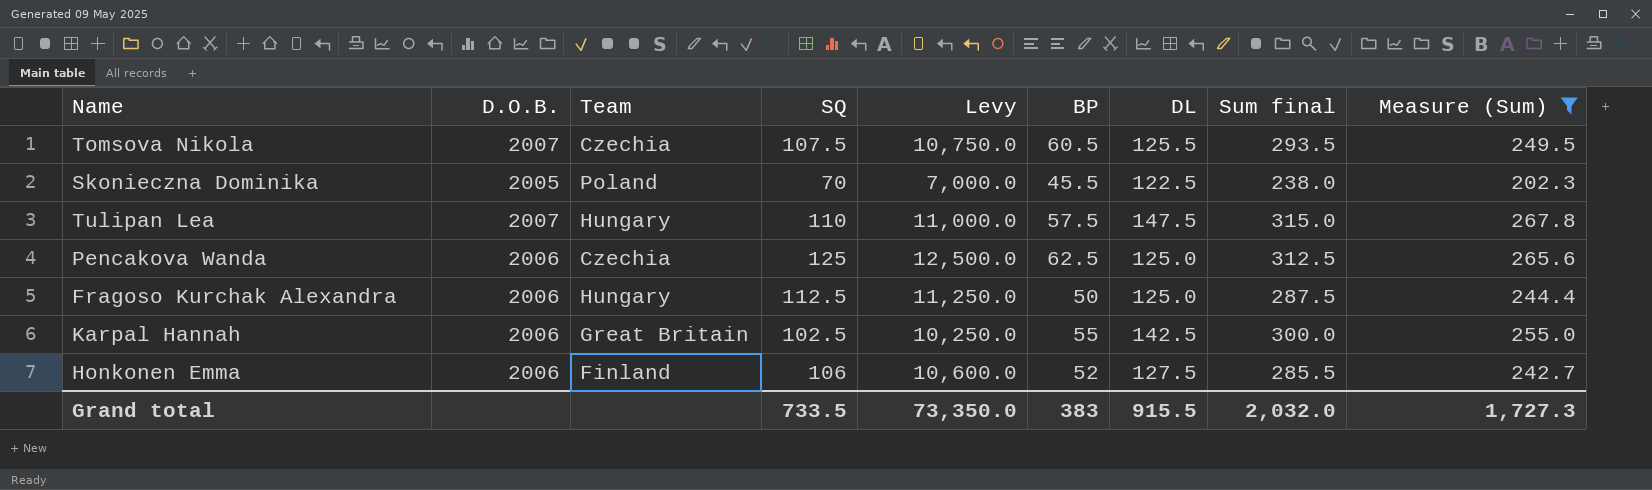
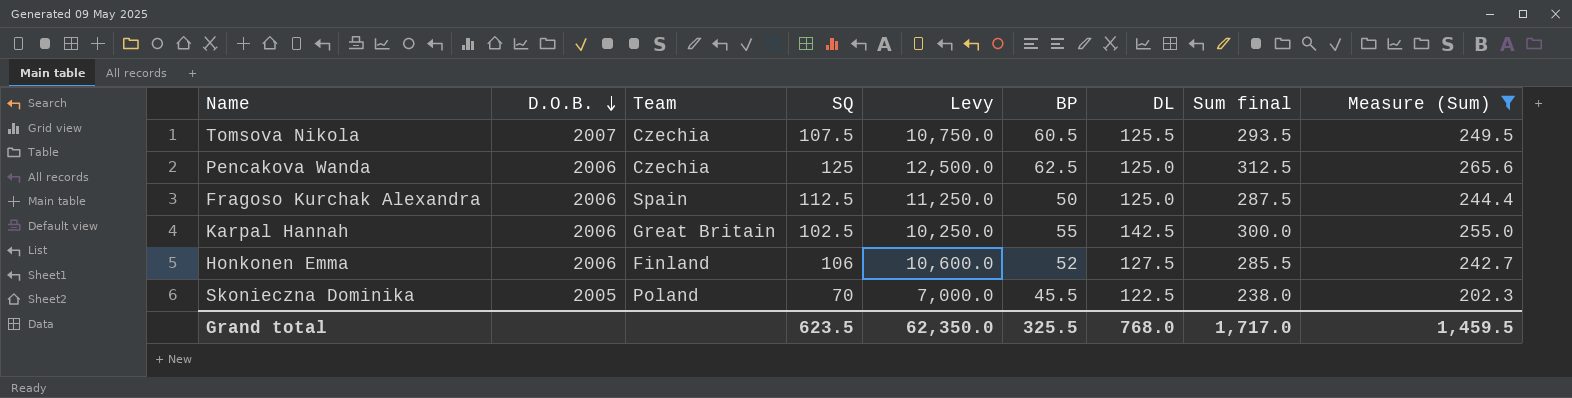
row order: none -> D.O.B. descending
row Tulipan Lea: 2007 | Hungary | 110 | 11,000.0 | 57.5 | 147.5 | 315.0 | 267.8 -> none
Fragoso Kurchak Alexandra | Team: Hungary -> Spain
Grand total | SQ: 733.5 -> 623.5
Grand total | Levy: 73,350.0 -> 62,350.0
Grand total | BP: 383 -> 325.5
Grand total | DL: 915.5 -> 768.0
Grand total | Sum final: 2,032.0 -> 1,717.0
Grand total | Measure (Sum): 1,727.3 -> 1,459.5

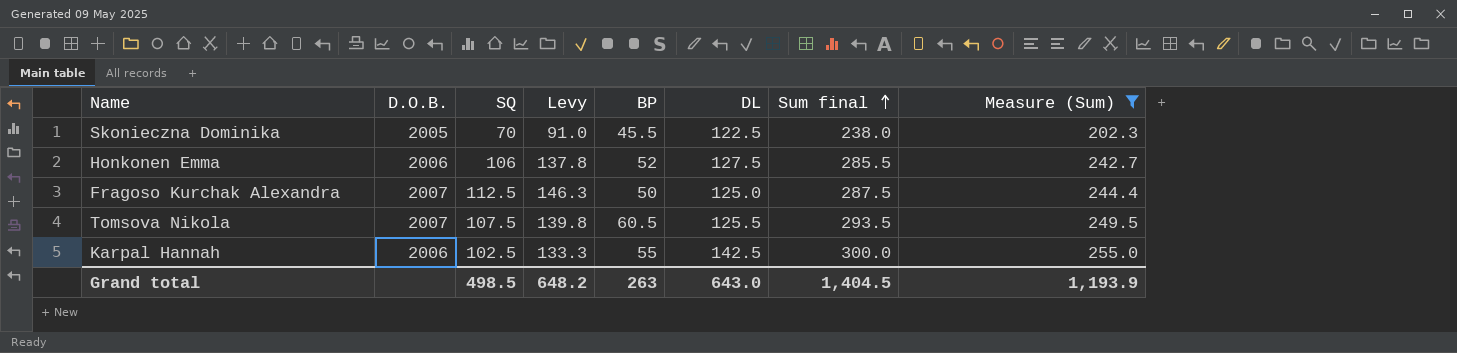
row order: D.O.B. descending -> Sum final ascending
column Team | position: 3 -> none
column Levy | formula: [SQ] * 100 -> [SQ] * 1.3
row Pencakova Wanda: 2006 | Czechia | 125 | 12,500.0 | 62.5 | 125.0 | 312.5 | 265.6 -> none
Fragoso Kurchak Alexandra | D.O.B.: 2006 -> 2007
Grand total | SQ: 623.5 -> 498.5
Grand total | Levy: 62,350.0 -> 648.2
Grand total | BP: 325.5 -> 263
Grand total | DL: 768.0 -> 643.0
Grand total | Sum final: 1,717.0 -> 1,404.5
Grand total | Measure (Sum): 1,459.5 -> 1,193.9

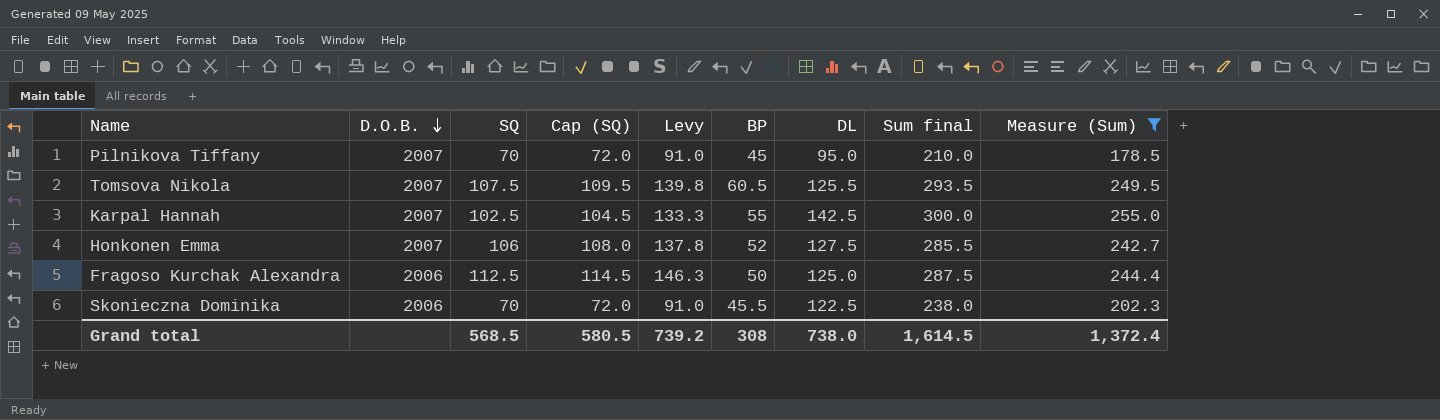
row order: Sum final ascending -> D.O.B. descending
column Cap (SQ) | formula: none -> [SQ] + 2
row Pilnikova Tiffany: none -> 2007 | 70 | 72.0 | 91.0 | 45 | 95.0 | 210.0 | 178.5
Karpal Hannah | D.O.B.: 2006 -> 2007
Honkonen Emma | D.O.B.: 2006 -> 2007
Fragoso Kurchak Alexandra | D.O.B.: 2007 -> 2006
Skonieczna Dominika | D.O.B.: 2005 -> 2006
Grand total | SQ: 498.5 -> 568.5
Grand total | Levy: 648.2 -> 739.2
Grand total | BP: 263 -> 308
Grand total | DL: 643.0 -> 738.0
Grand total | Sum final: 1,404.5 -> 1,614.5
Grand total | Measure (Sum): 1,193.9 -> 1,372.4

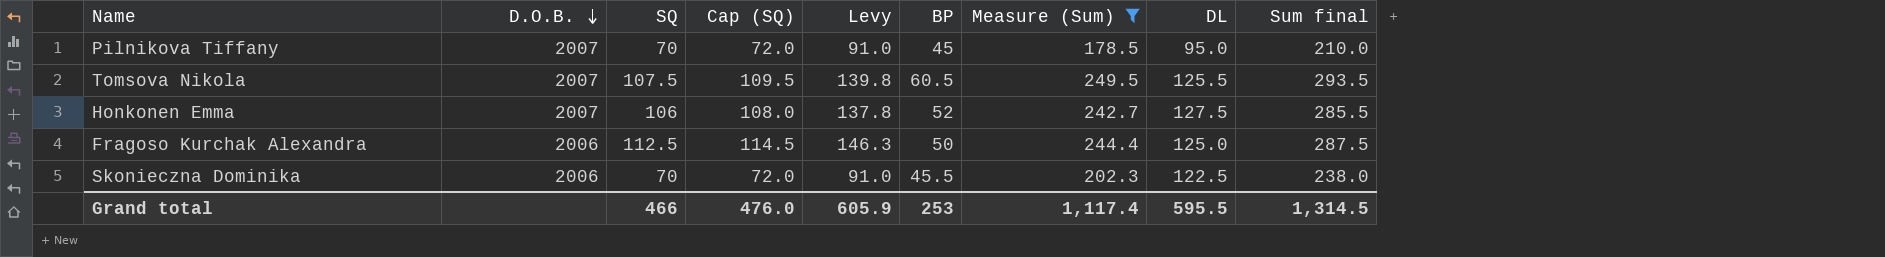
column Measure (Sum) | position: 9 -> 7
row Karpal Hannah: 2007 | 102.5 | 104.5 | 133.3 | 55 | 142.5 | 300.0 | 255.0 -> none
Grand total | SQ: 568.5 -> 466
Grand total | Cap (SQ): 580.5 -> 476.0
Grand total | Levy: 739.2 -> 605.9
Grand total | BP: 308 -> 253
Grand total | Measure (Sum): 1,372.4 -> 1,117.4
Grand total | DL: 738.0 -> 595.5
Grand total | Sum final: 1,614.5 -> 1,314.5

